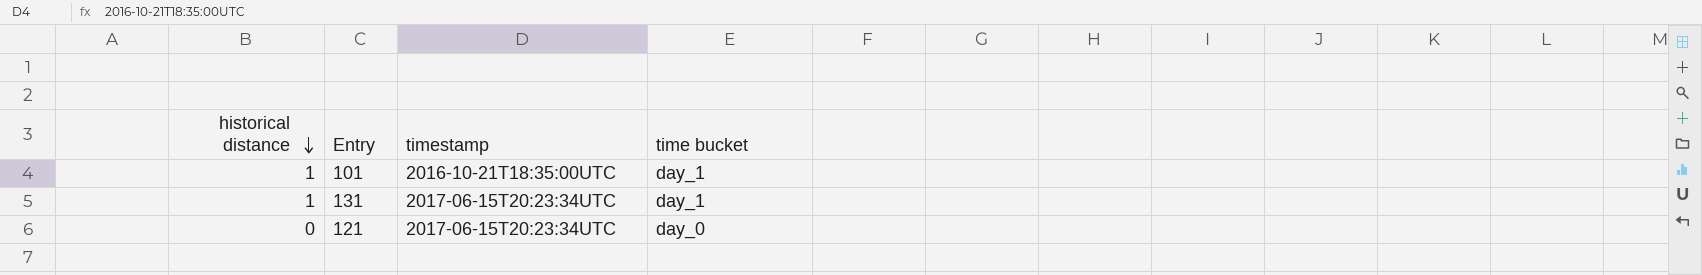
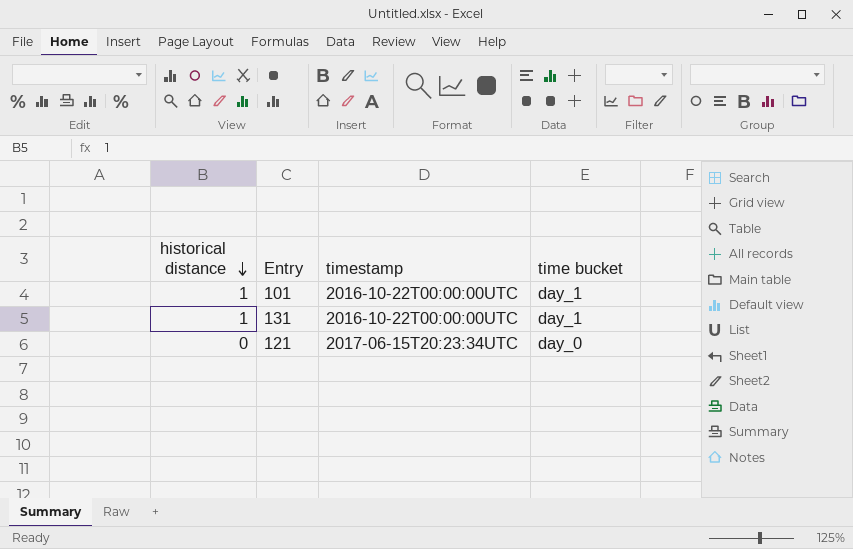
101 | timestamp: 2016-10-21T18:35:00UTC -> 2016-10-22T00:00:00UTC
131 | timestamp: 2017-06-15T20:23:34UTC -> 2016-10-22T00:00:00UTC

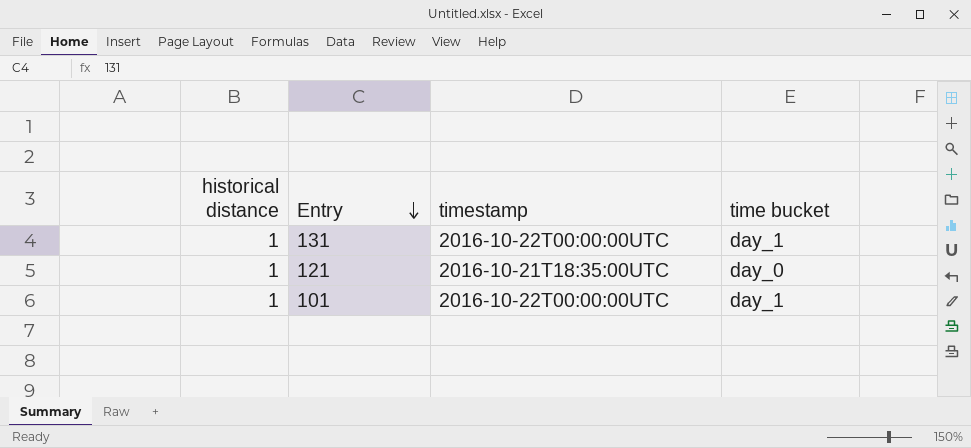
row order: historical distance descending -> Entry descending
121 | historical distance: 0 -> 1
121 | timestamp: 2017-06-15T20:23:34UTC -> 2016-10-21T18:35:00UTC

